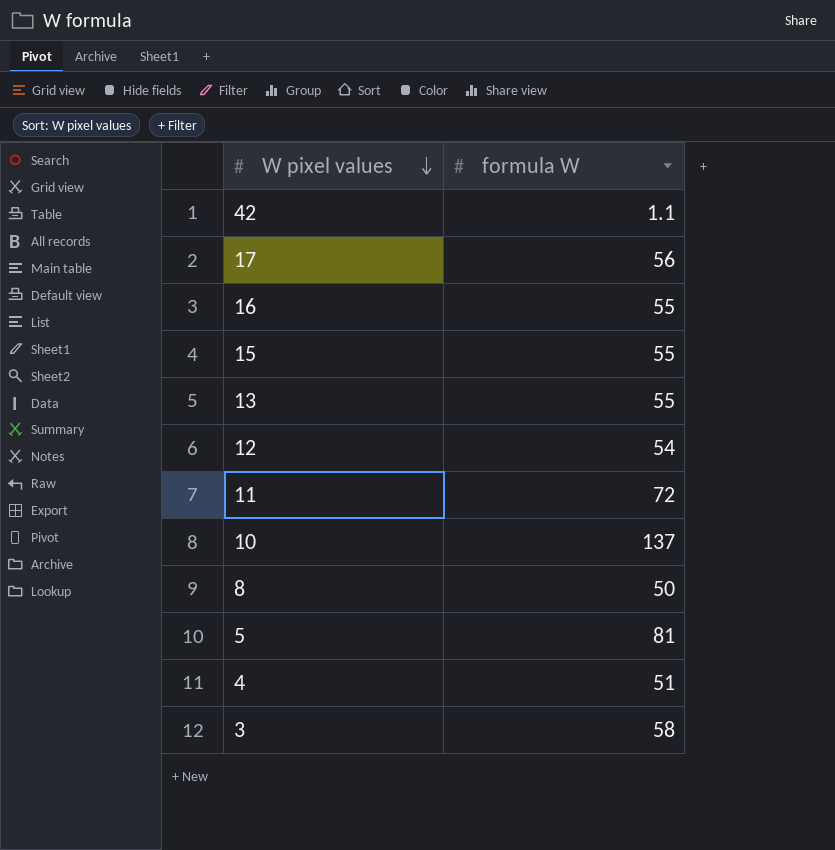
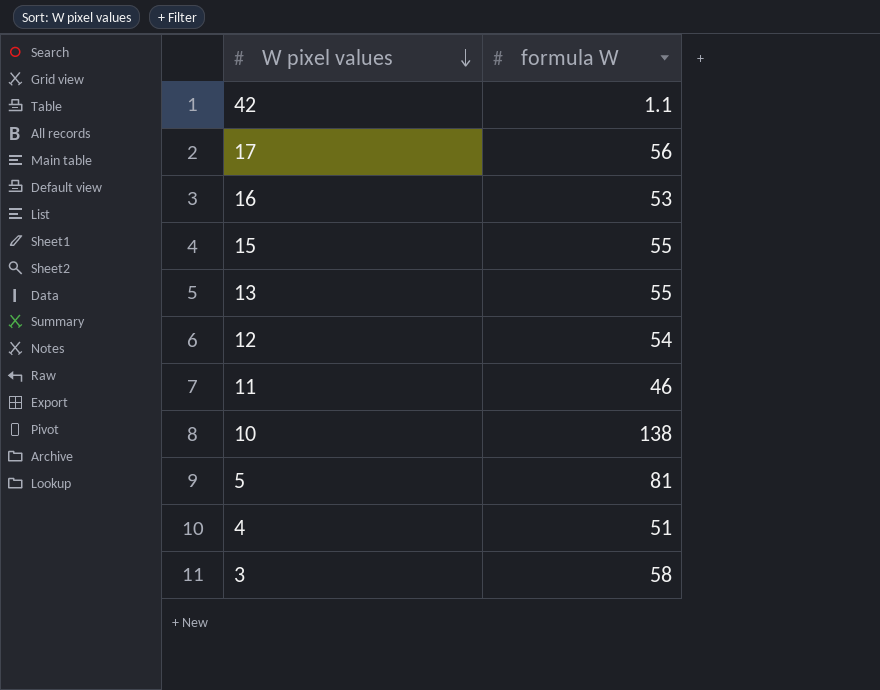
row 8: 50 -> none
16 | formula W: 55 -> 53
11 | formula W: 72 -> 46
10 | formula W: 137 -> 138

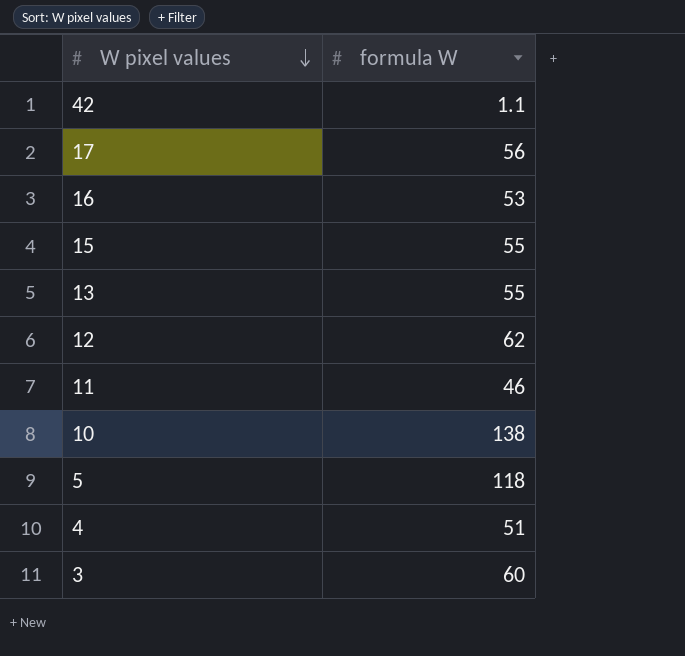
12 | formula W: 54 -> 62
5 | formula W: 81 -> 118
3 | formula W: 58 -> 60

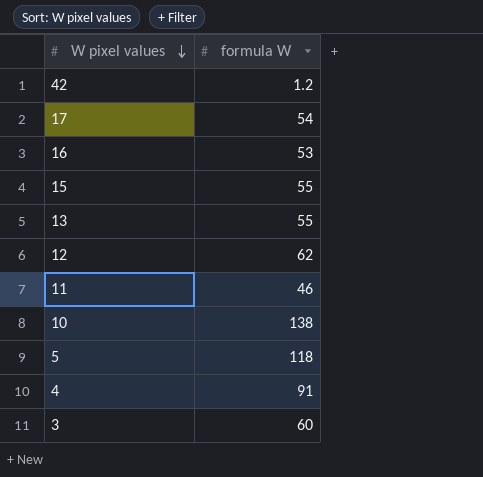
42 | formula W: 1.1 -> 1.2
17 | formula W: 56 -> 54
4 | formula W: 51 -> 91

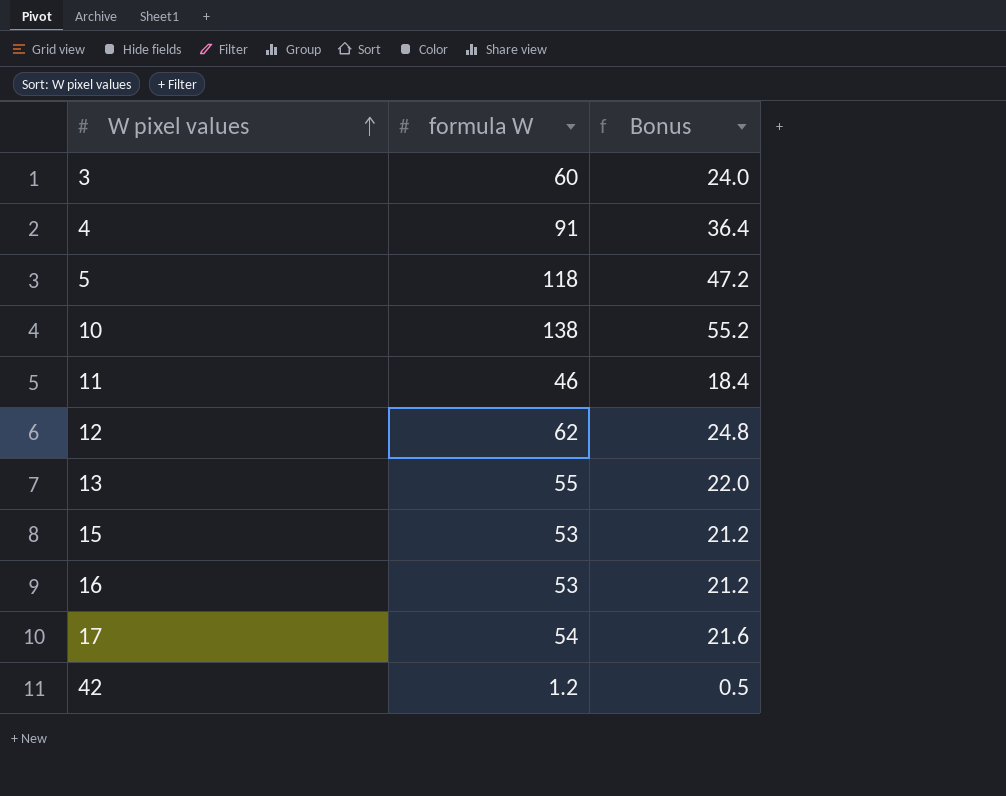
row order: W pixel values descending -> W pixel values ascending
column Bonus | formula: none -> [formula W] * 0.4
15 | formula W: 55 -> 53

